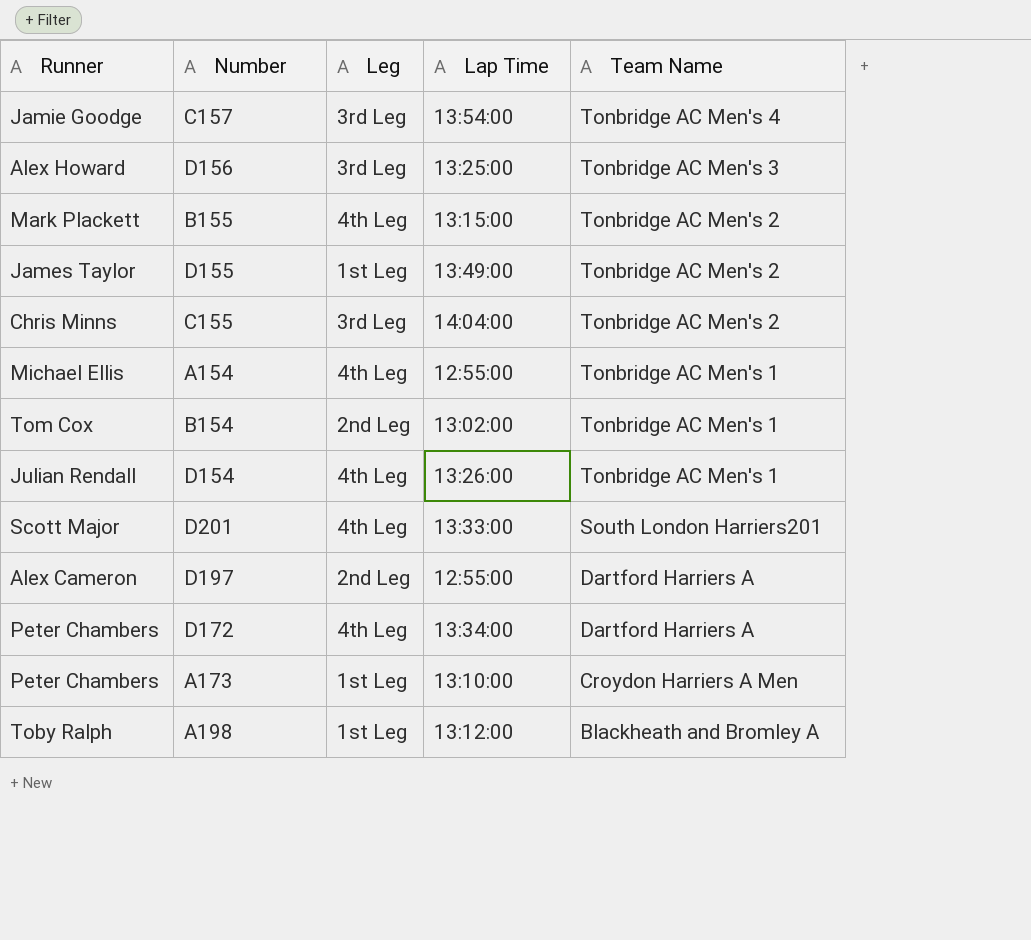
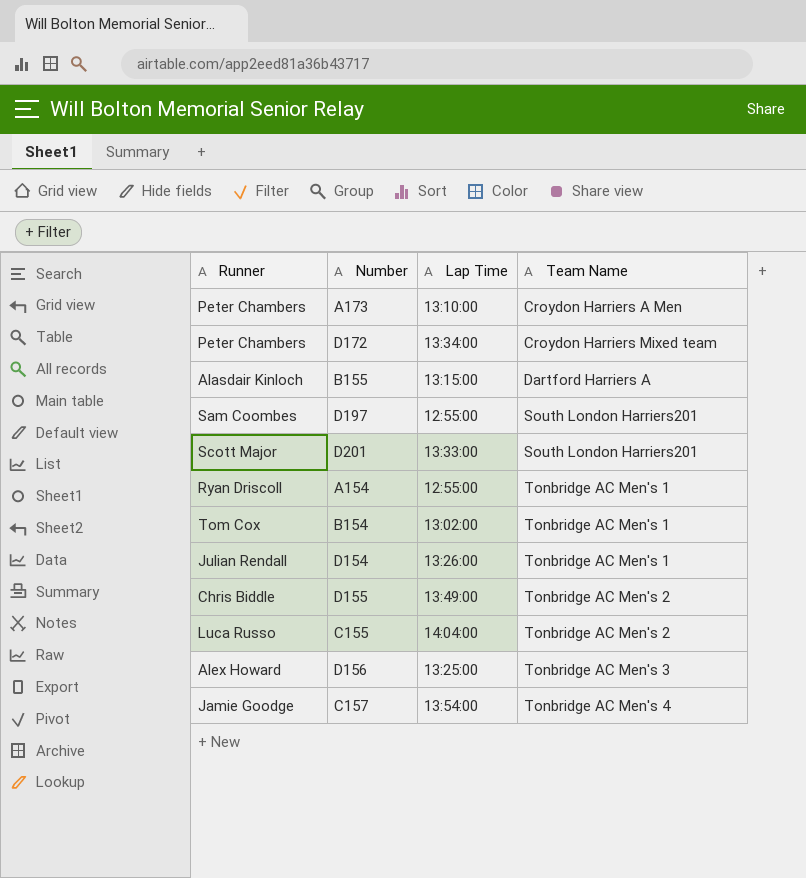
row order: Team Name descending -> Team Name ascending
column Leg | position: 3 -> none
row A198: Toby Ralph | 1st Leg | 13:12:00 | Blackheath and Bromley A -> none
D172 | Team Name: Dartford Harriers A -> Croydon Harriers Mixed team
B155 | Runner: Mark Plackett -> Alasdair Kinloch
B155 | Team Name: Tonbridge AC Men's 2 -> Dartford Harriers A
D197 | Runner: Alex Cameron -> Sam Coombes
D197 | Team Name: Dartford Harriers A -> South London Harriers201
A154 | Runner: Michael Ellis -> Ryan Driscoll
D155 | Runner: James Taylor -> Chris Biddle
C155 | Runner: Chris Minns -> Luca Russo

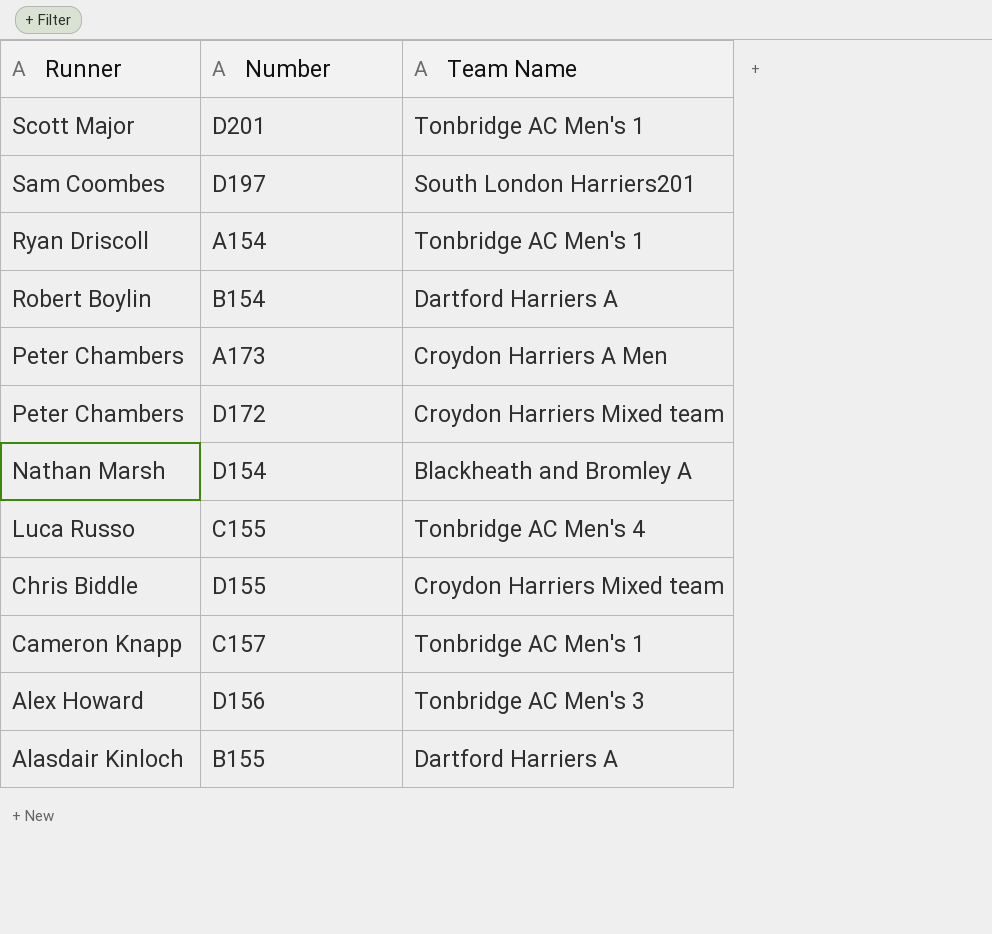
row order: Team Name ascending -> Runner descending
column Lap Time | position: 3 -> none
D201 | Team Name: South London Harriers201 -> Tonbridge AC Men's 1
B154 | Runner: Tom Cox -> Robert Boylin
B154 | Team Name: Tonbridge AC Men's 1 -> Dartford Harriers A
D154 | Runner: Julian Rendall -> Nathan Marsh
D154 | Team Name: Tonbridge AC Men's 1 -> Blackheath and Bromley A
C155 | Team Name: Tonbridge AC Men's 2 -> Tonbridge AC Men's 4
D155 | Team Name: Tonbridge AC Men's 2 -> Croydon Harriers Mixed team
C157 | Runner: Jamie Goodge -> Cameron Knapp
C157 | Team Name: Tonbridge AC Men's 4 -> Tonbridge AC Men's 1

